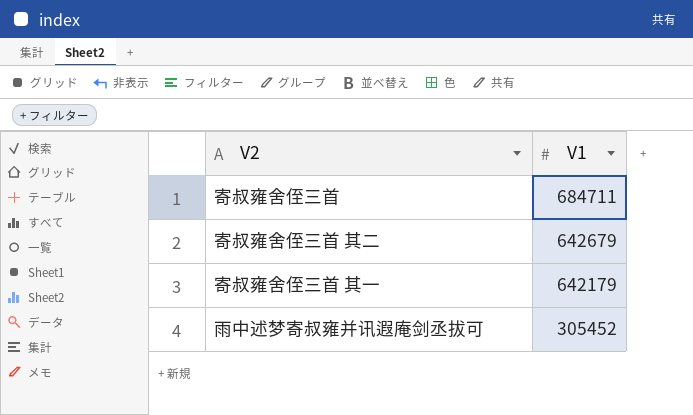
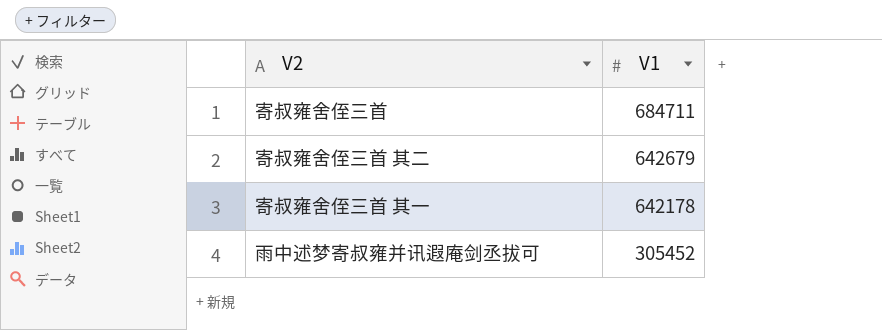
寄叔雍舍侄三首 其一 | V1: 642179 -> 642178

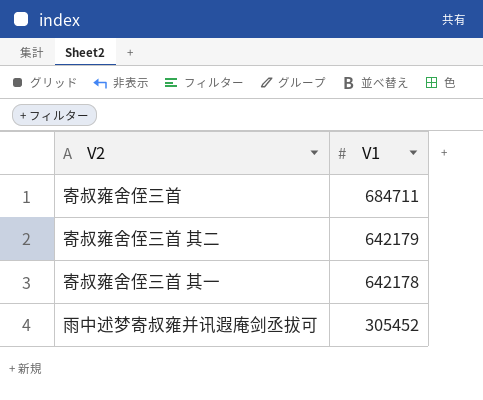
寄叔雍舍侄三首 其二 | V1: 642679 -> 642179

